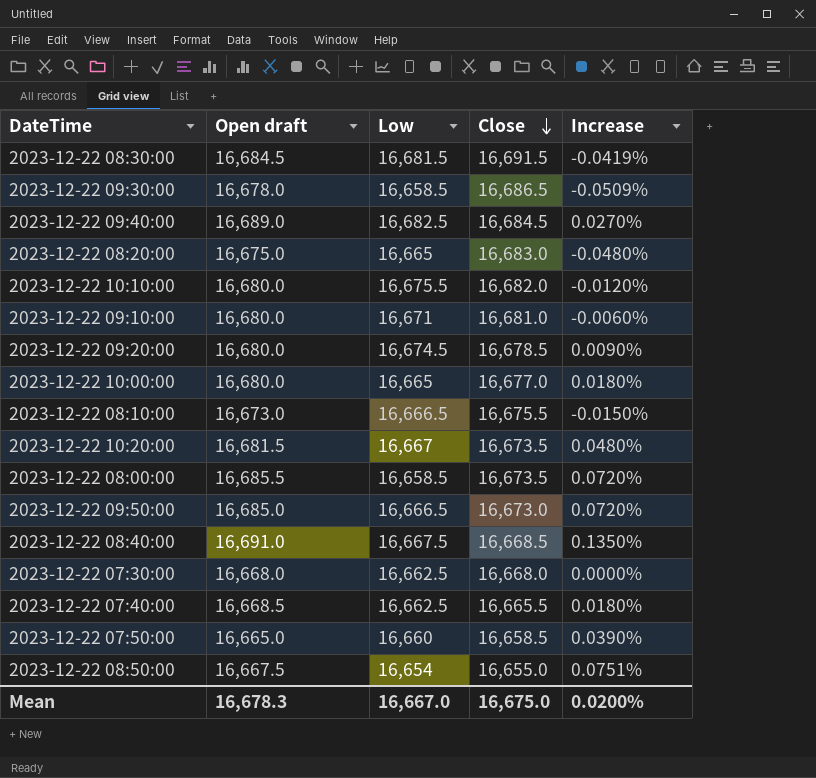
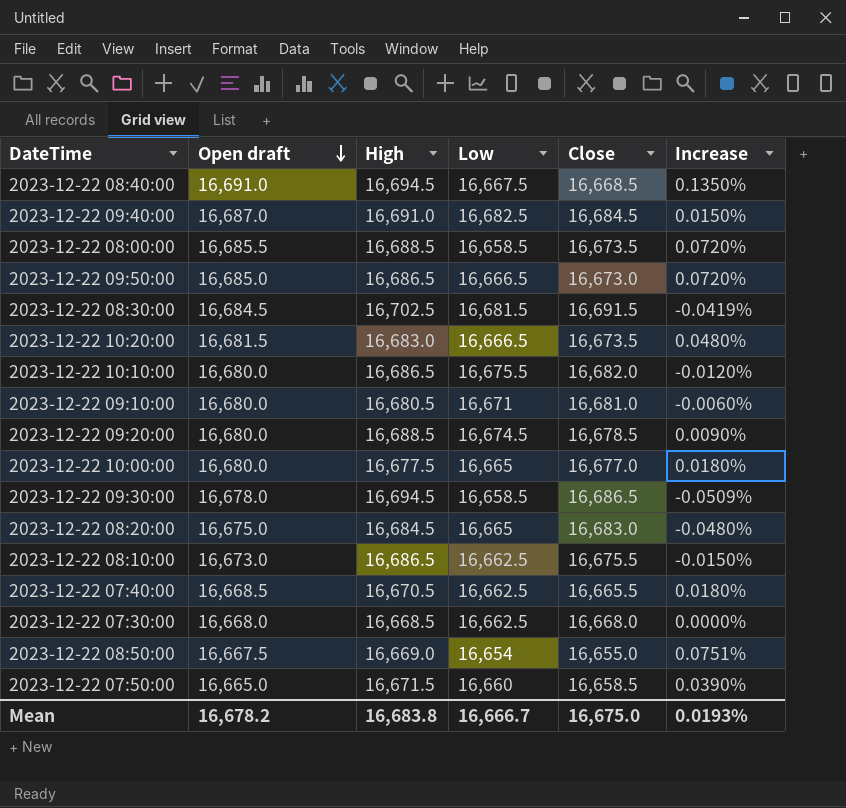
row order: Close descending -> Open draft descending
column High | position: none -> 3
2023-12-22 09:40:00 | Open draft: 16,689.0 -> 16,687.0
2023-12-22 09:40:00 | Increase: 0.0270% -> 0.0150%
2023-12-22 10:20:00 | Low: 16,667 -> 16,666.5
2023-12-22 08:10:00 | Low: 16,666.5 -> 16,662.5
Mean | Open draft: 16,678.3 -> 16,678.2
Mean | Low: 16,667.0 -> 16,666.7
Mean | Increase: 0.0200% -> 0.0193%

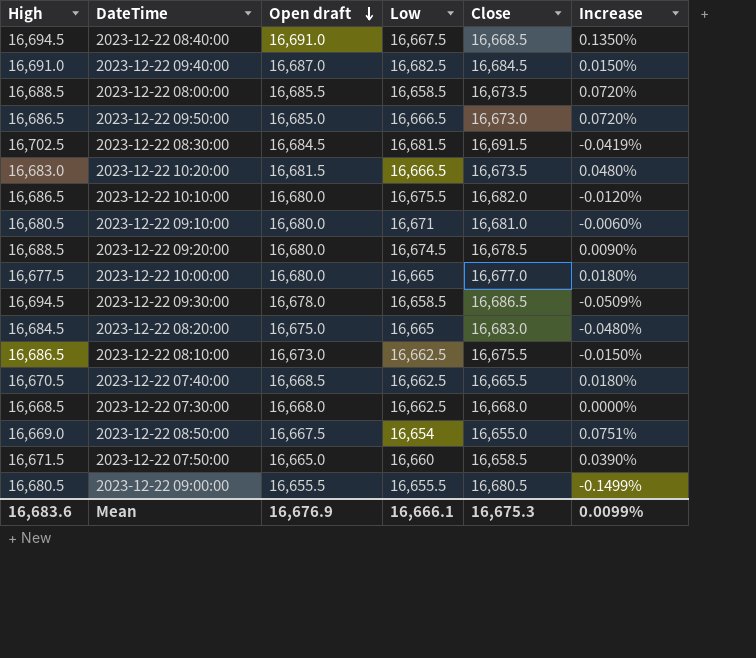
column High | position: 3 -> 1
row 2023-12-22 09:00:00: none -> 16,680.5 | 16,655.5 | 16,655.5 | 16,680.5 | -0.1499%
Mean | High: 16,683.8 -> 16,683.6
Mean | Open draft: 16,678.2 -> 16,676.9
Mean | Low: 16,666.7 -> 16,666.1
Mean | Close: 16,675.0 -> 16,675.3
Mean | Increase: 0.0193% -> 0.0099%

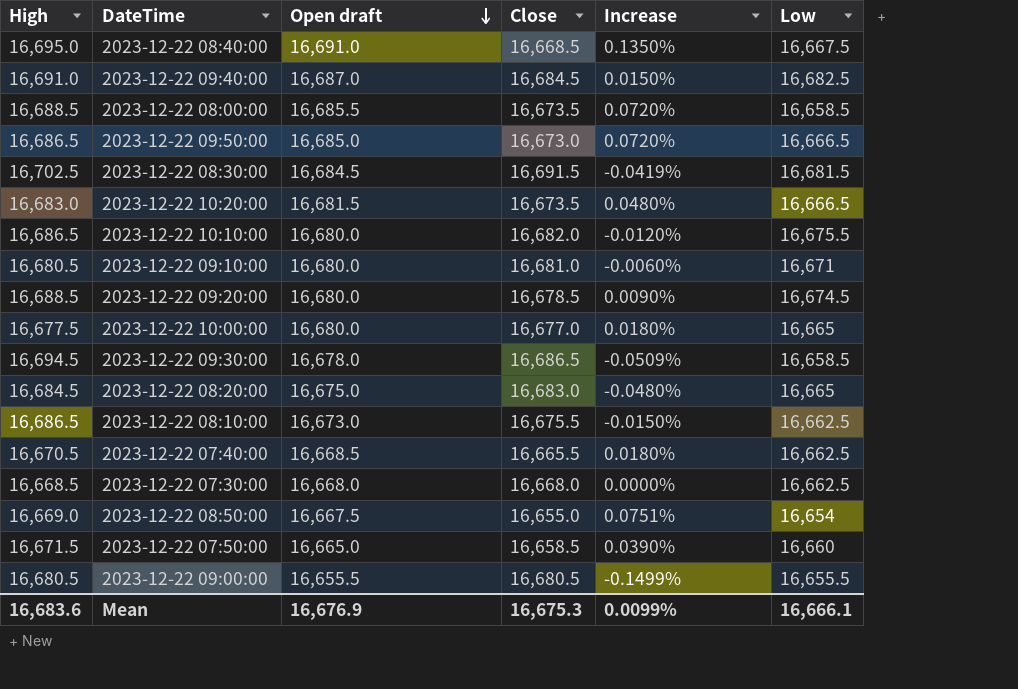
column Low | position: 4 -> 6
2023-12-22 08:40:00 | High: 16,694.5 -> 16,695.0

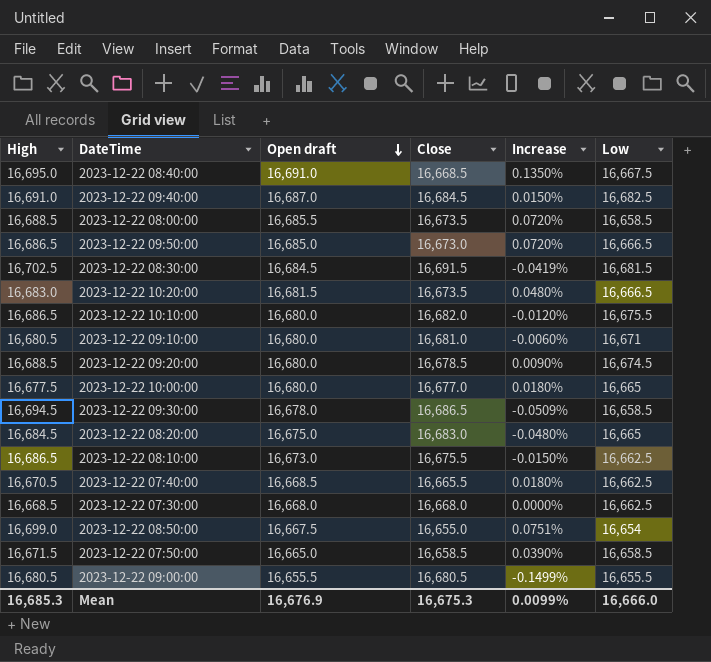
2023-12-22 08:50:00 | High: 16,669.0 -> 16,699.0
2023-12-22 07:50:00 | Low: 16,660 -> 16,658.5
Mean | High: 16,683.6 -> 16,685.3
Mean | Low: 16,666.1 -> 16,666.0

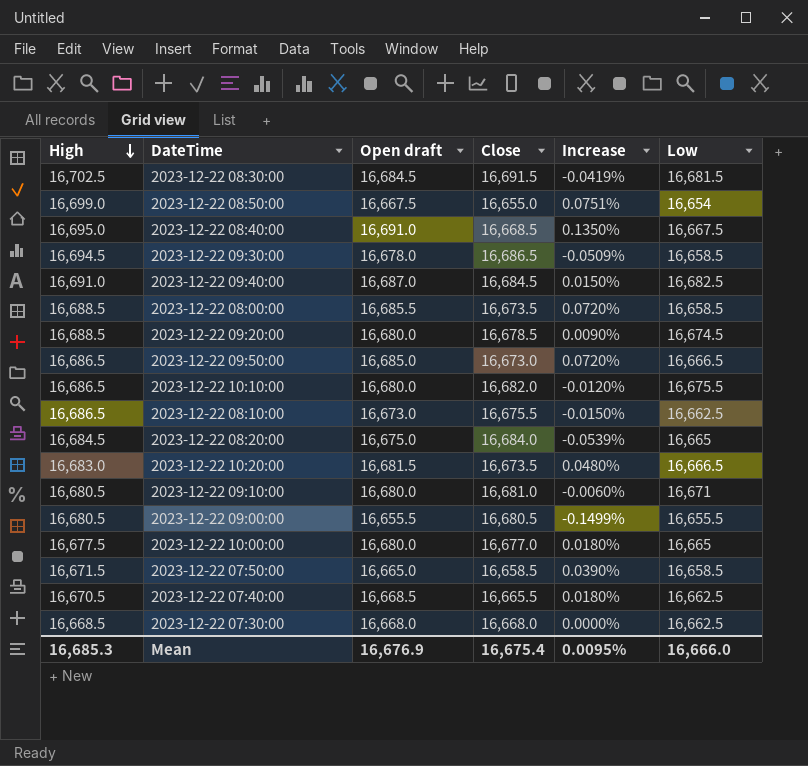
row order: Open draft descending -> High descending
2023-12-22 08:20:00 | Close: 16,683.0 -> 16,684.0
2023-12-22 08:20:00 | Increase: -0.0480% -> -0.0539%
Mean | Close: 16,675.3 -> 16,675.4
Mean | Increase: 0.0099% -> 0.0095%

